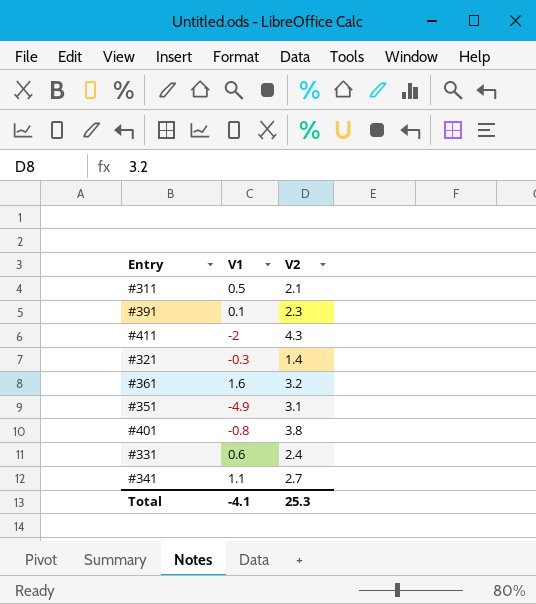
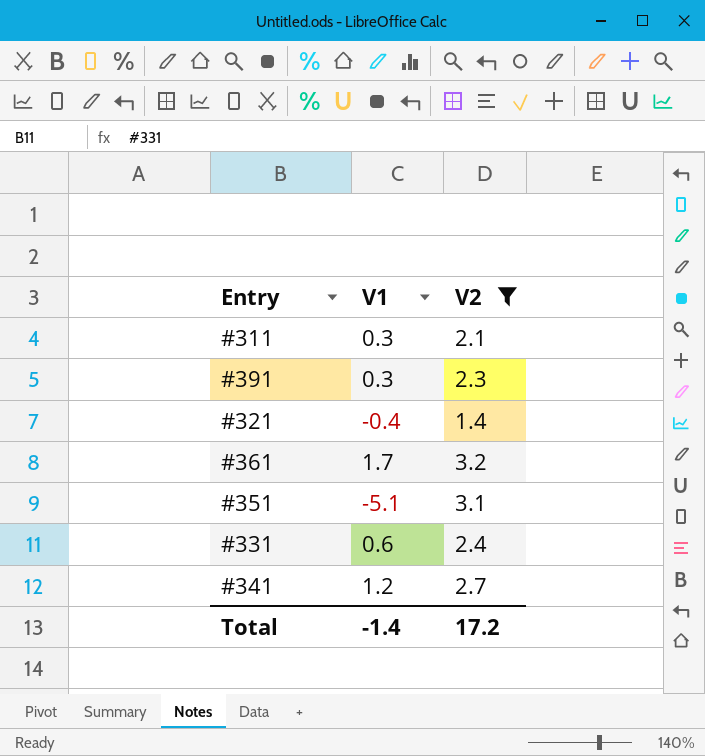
filter: none -> V2 <= 3.2
#311 | V1: 0.5 -> 0.3
#391 | V1: 0.1 -> 0.3
#321 | V1: -0.3 -> -0.4
#361 | V1: 1.6 -> 1.7
#351 | V1: -4.9 -> -5.1
#341 | V1: 1.1 -> 1.2
Total | V1: -4.1 -> -1.4
Total | V2: 25.3 -> 17.2

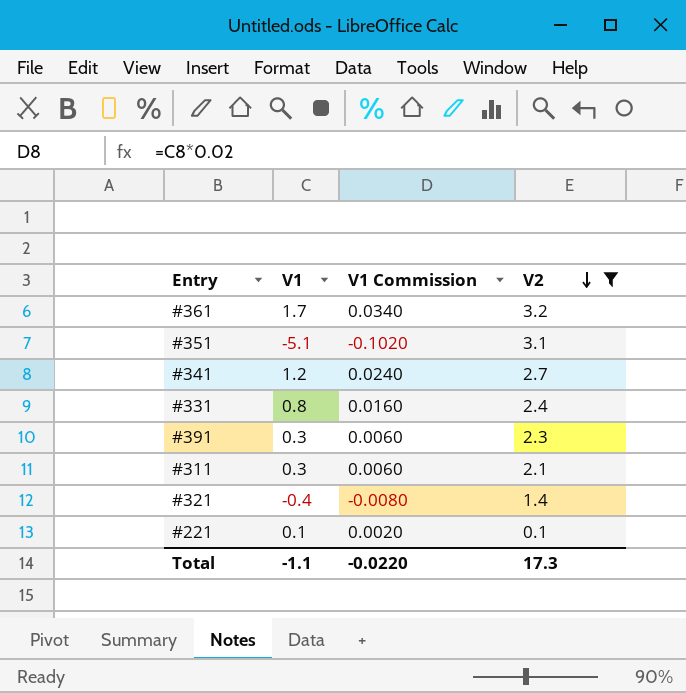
row order: none -> V2 descending
column V1 Commission | formula: none -> [V1] * 0.02
#331 | V1: 0.6 -> 0.8
row #221: none -> 0.1 | 0.0020 | 0.1
Total | V1: -1.4 -> -1.1
Total | V2: 17.2 -> 17.3

